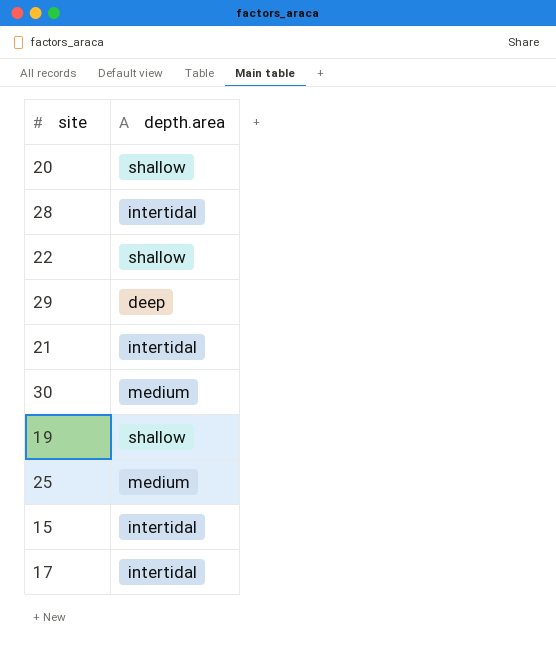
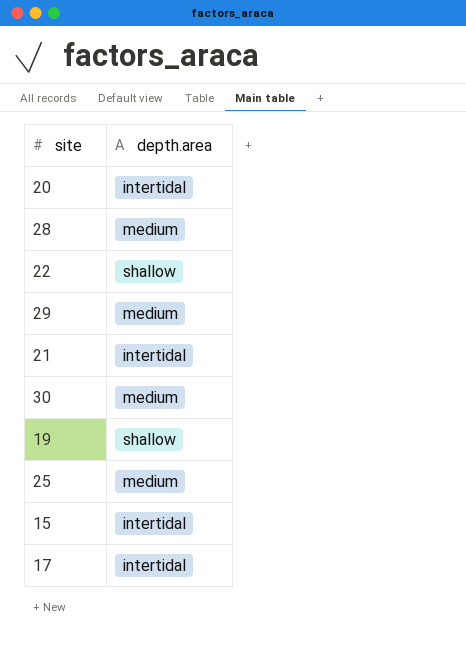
20 | depth.area: shallow -> intertidal
28 | depth.area: intertidal -> medium
29 | depth.area: deep -> medium

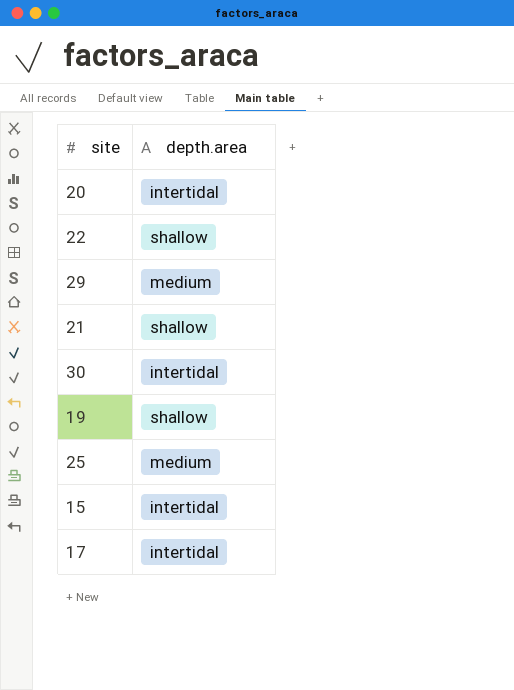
row 28: medium -> none
21 | depth.area: intertidal -> shallow
30 | depth.area: medium -> intertidal

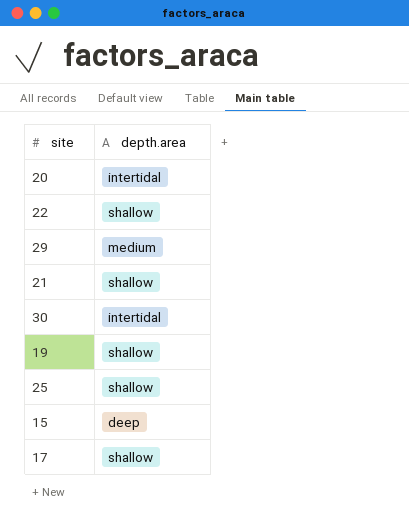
25 | depth.area: medium -> shallow
15 | depth.area: intertidal -> deep
17 | depth.area: intertidal -> shallow

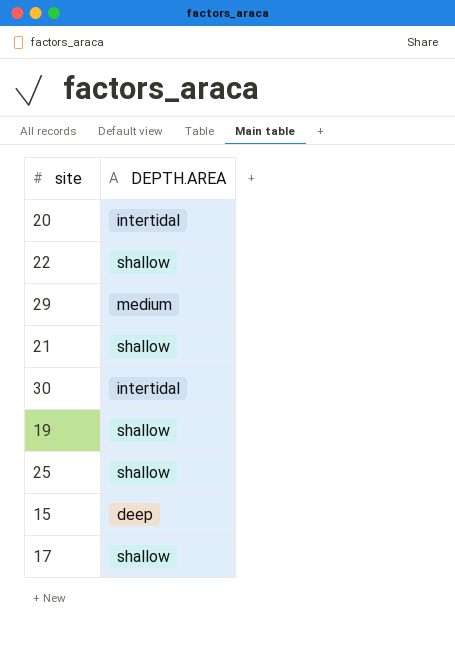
column name: depth.area -> DEPTH.AREA

